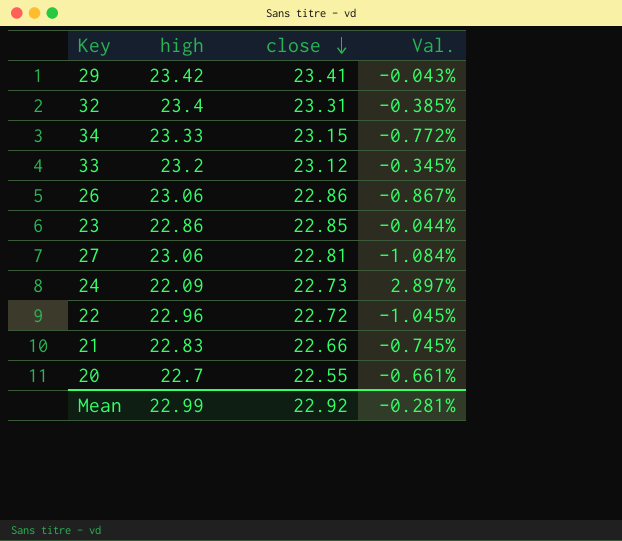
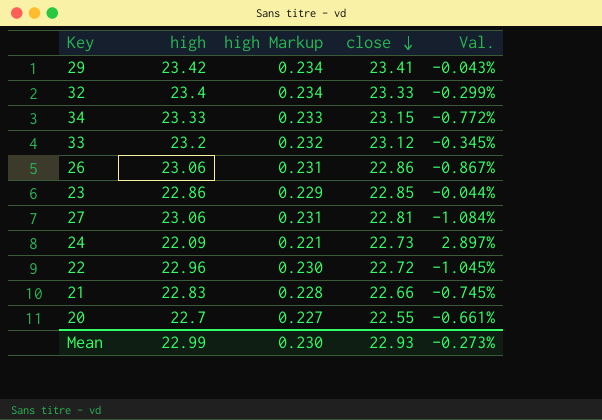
column high Markup | formula: none -> [high] * 0.01
32 | close: 23.31 -> 23.33
32 | Val.: -0.385% -> -0.299%
Mean | close: 22.92 -> 22.93
Mean | Val.: -0.281% -> -0.273%

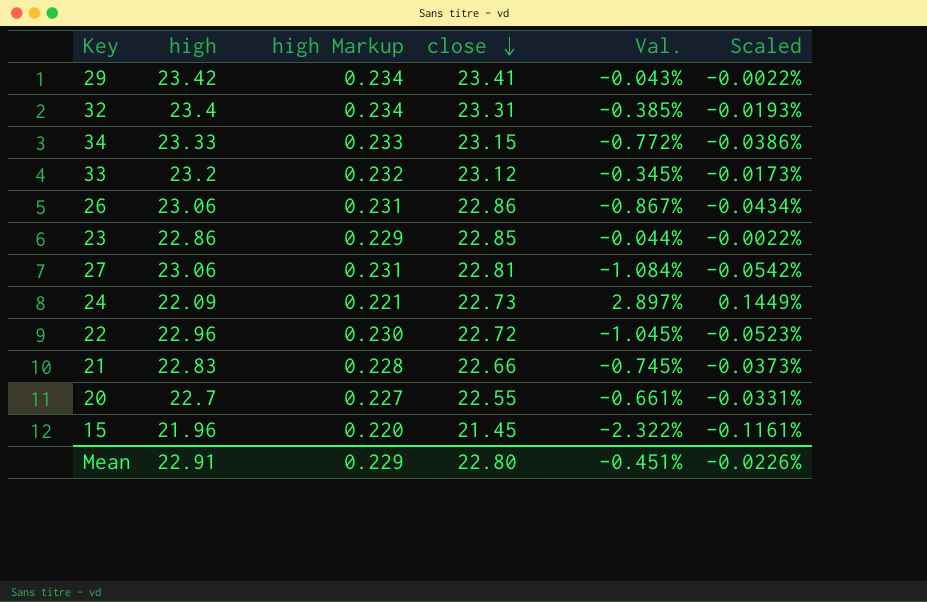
column Scaled | formula: none -> [Val.] * 0.05
32 | close: 23.33 -> 23.31
32 | Val.: -0.299% -> -0.385%
row 15: none -> 21.96 | 0.220 | 21.45 | -2.322% | -0.1161%
Mean | high: 22.99 -> 22.91
Mean | high Markup: 0.230 -> 0.229
Mean | close: 22.93 -> 22.80
Mean | Val.: -0.273% -> -0.451%

